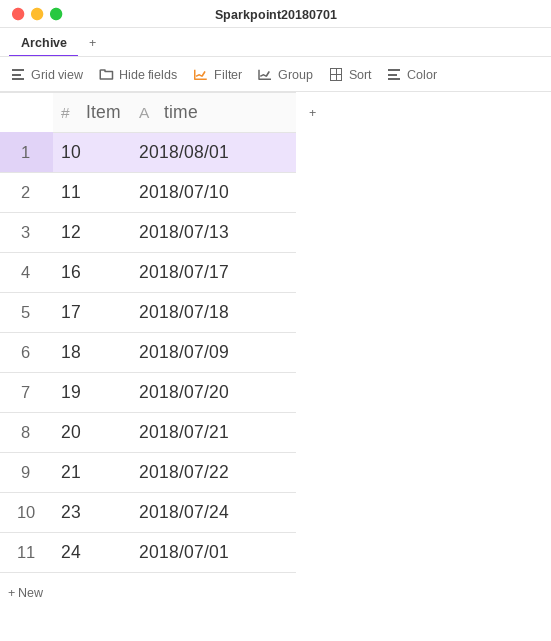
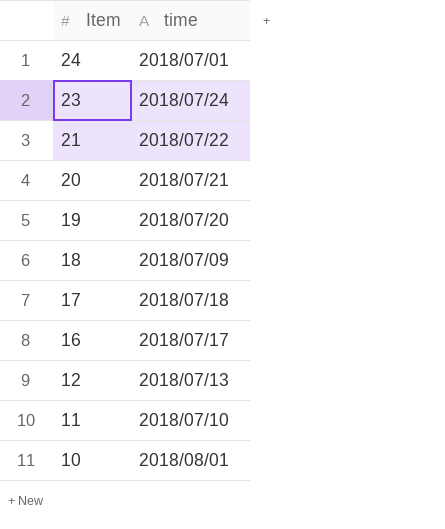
row order: Item ascending -> Item descending

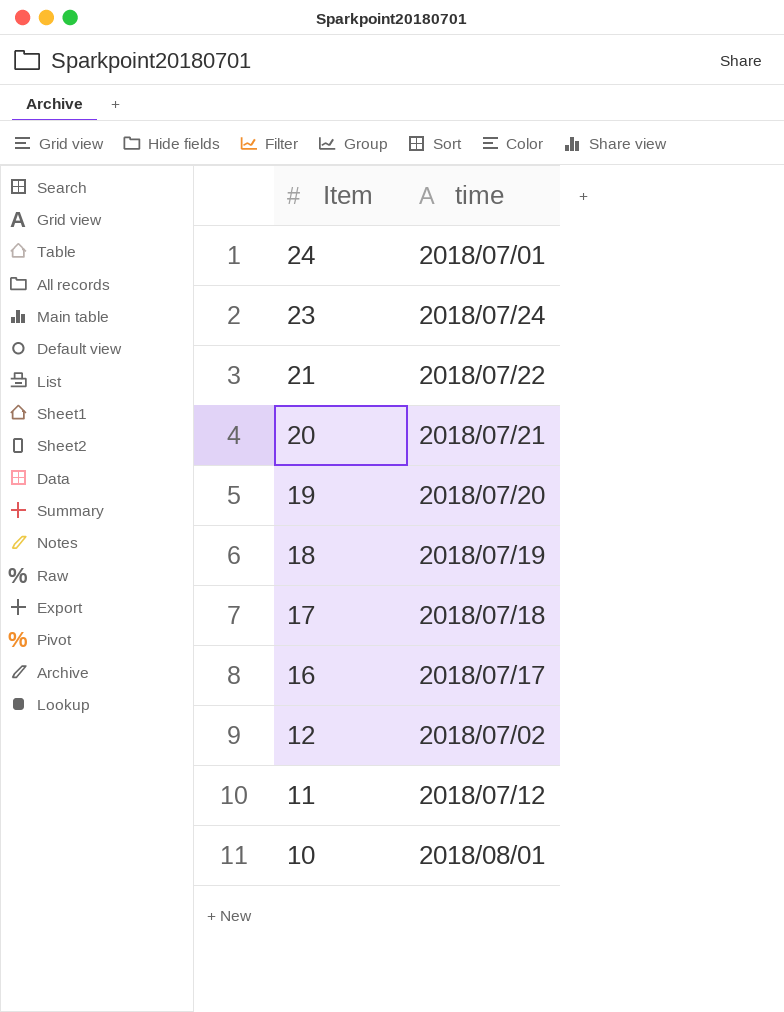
18 | time: 2018/07/09 -> 2018/07/19
12 | time: 2018/07/13 -> 2018/07/02
11 | time: 2018/07/10 -> 2018/07/12

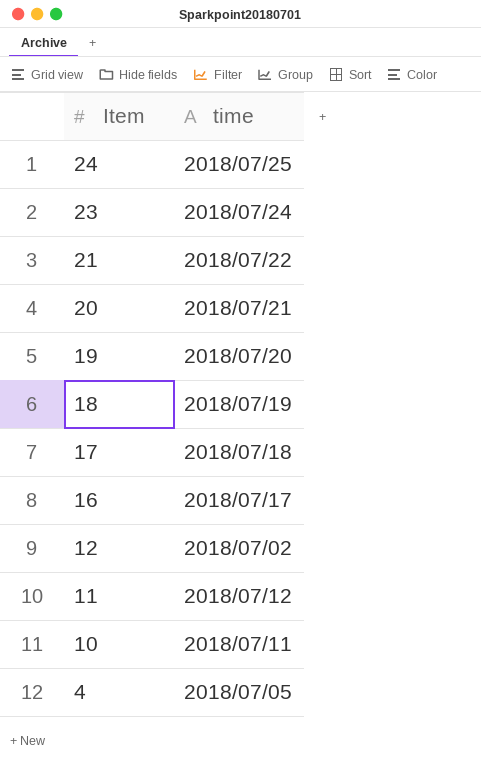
24 | time: 2018/07/01 -> 2018/07/25
10 | time: 2018/08/01 -> 2018/07/11
row 4: none -> 2018/07/05

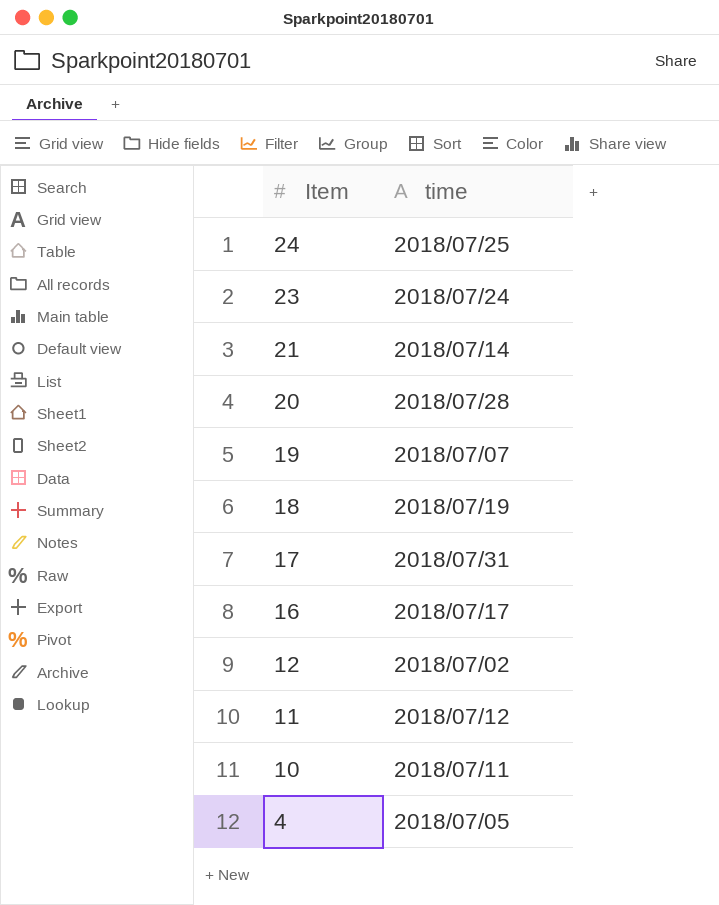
21 | time: 2018/07/22 -> 2018/07/14
20 | time: 2018/07/21 -> 2018/07/28
19 | time: 2018/07/20 -> 2018/07/07
17 | time: 2018/07/18 -> 2018/07/31

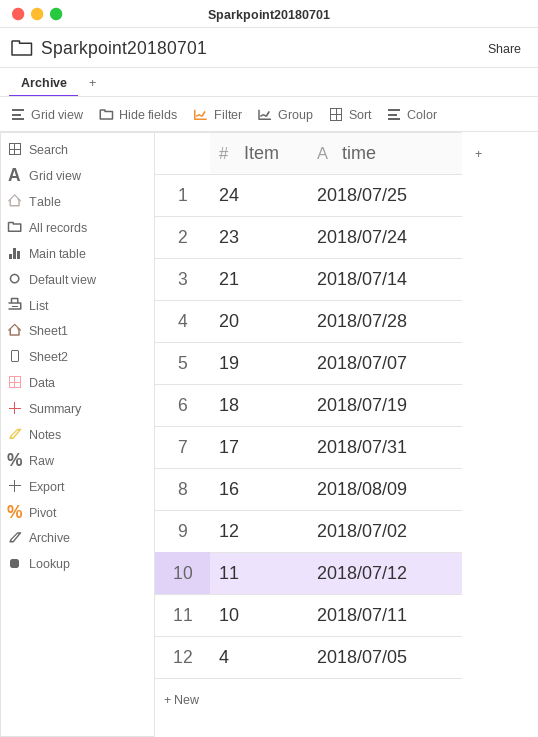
16 | time: 2018/07/17 -> 2018/08/09

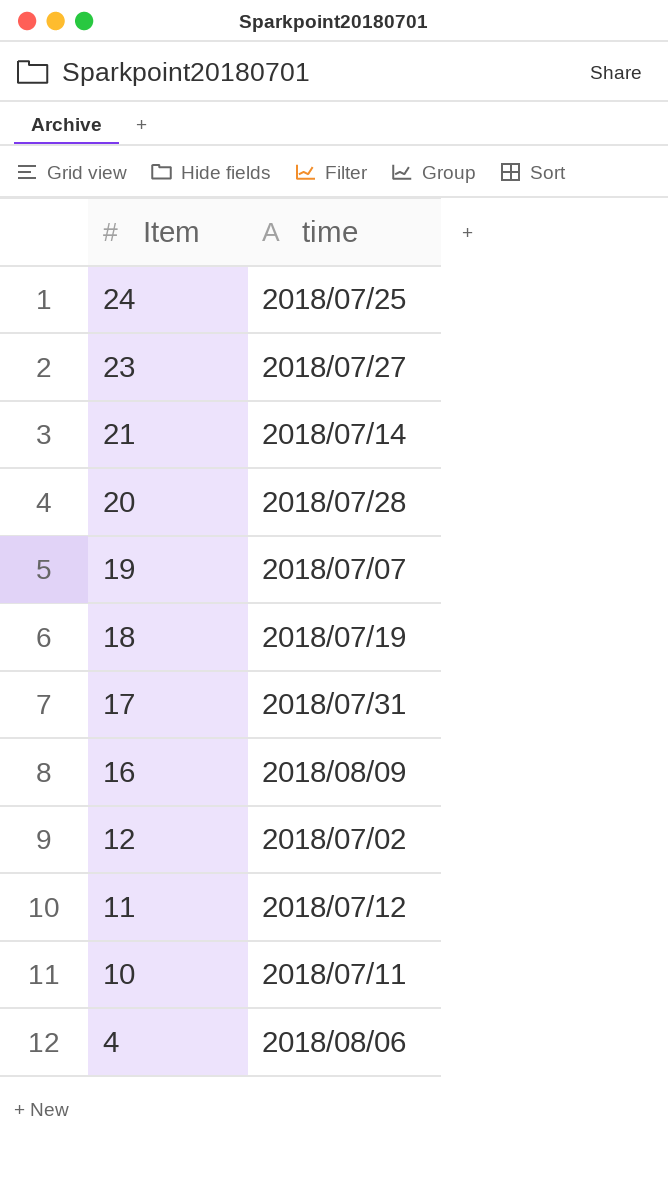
23 | time: 2018/07/24 -> 2018/07/27
4 | time: 2018/07/05 -> 2018/08/06

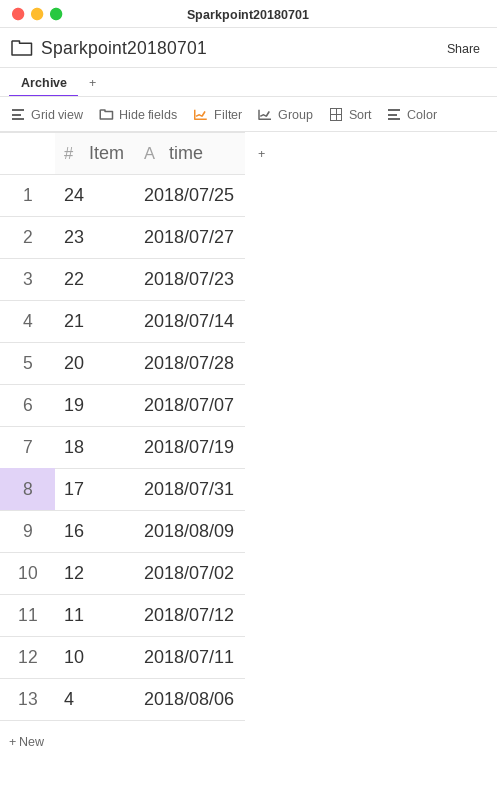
row 22: none -> 2018/07/23

